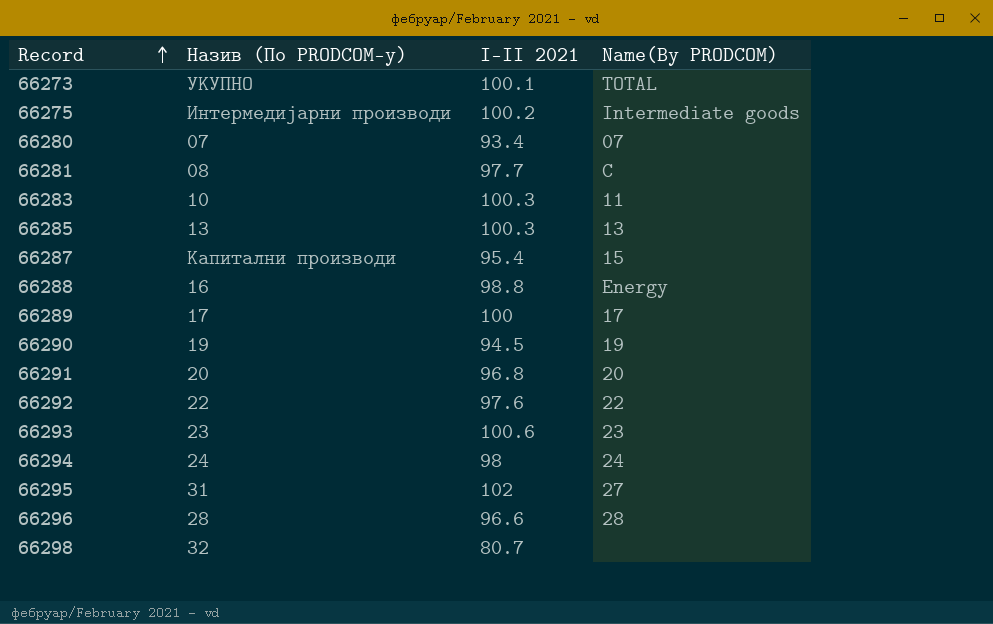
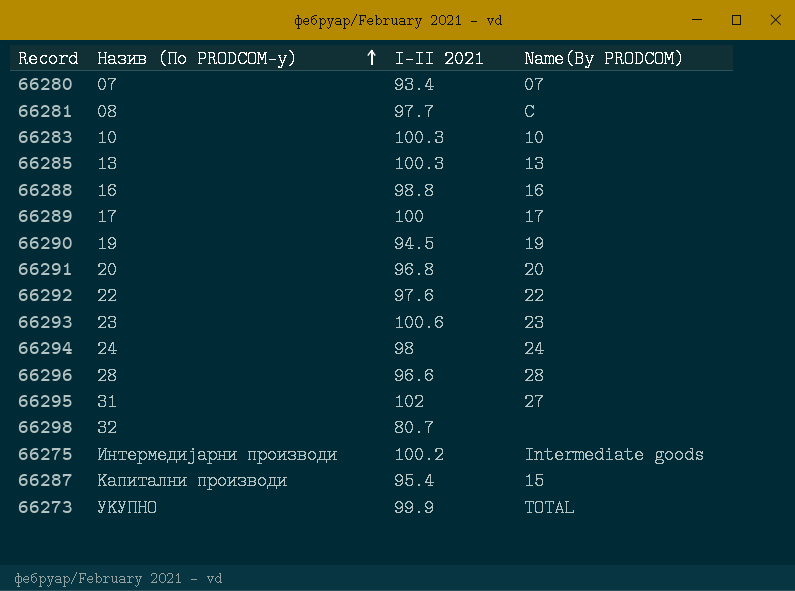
row order: Record ascending -> Назив (Пo PRODCOM-у) ascending
66283 | Name(By PRODCOM): 11 -> 10
66288 | Name(By PRODCOM): Energy -> 16
66273 | I-II 2021: 100.1 -> 99.9

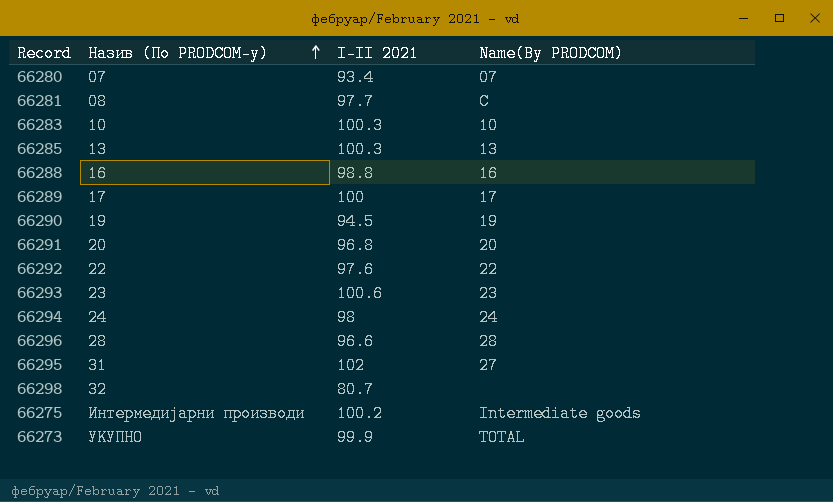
row 66287: Капитални производи | 95.4 | 15 -> none

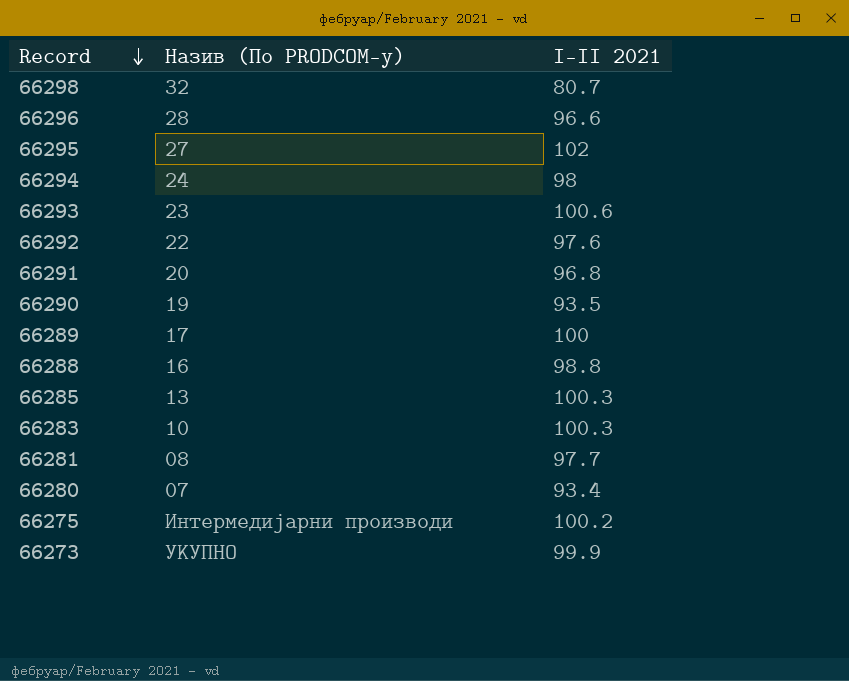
row order: Назив (Пo PRODCOM-у) ascending -> Record descending
column Name(By PRODCOM) | position: 4 -> none
66295 | Назив (Пo PRODCOM-у): 31 -> 27
66290 | I-II 2021: 94.5 -> 93.5

